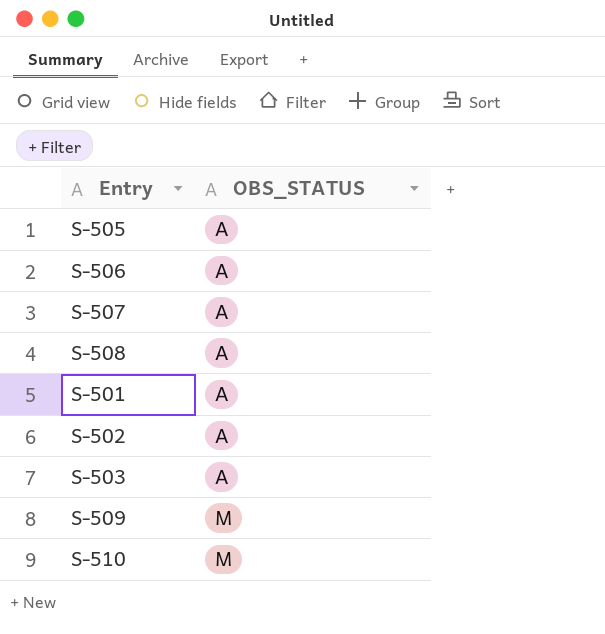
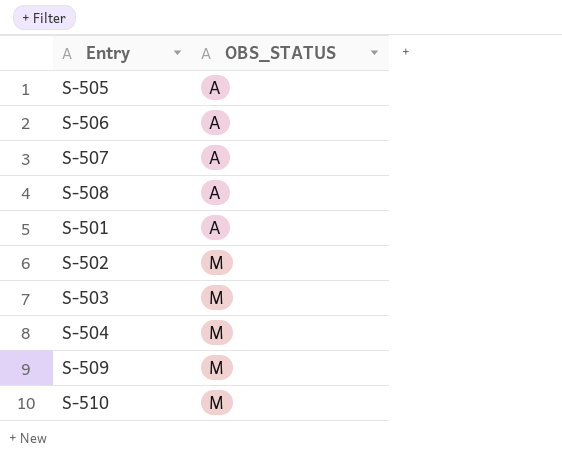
S-502 | OBS_STATUS: A -> M
S-503 | OBS_STATUS: A -> M
row S-504: none -> M

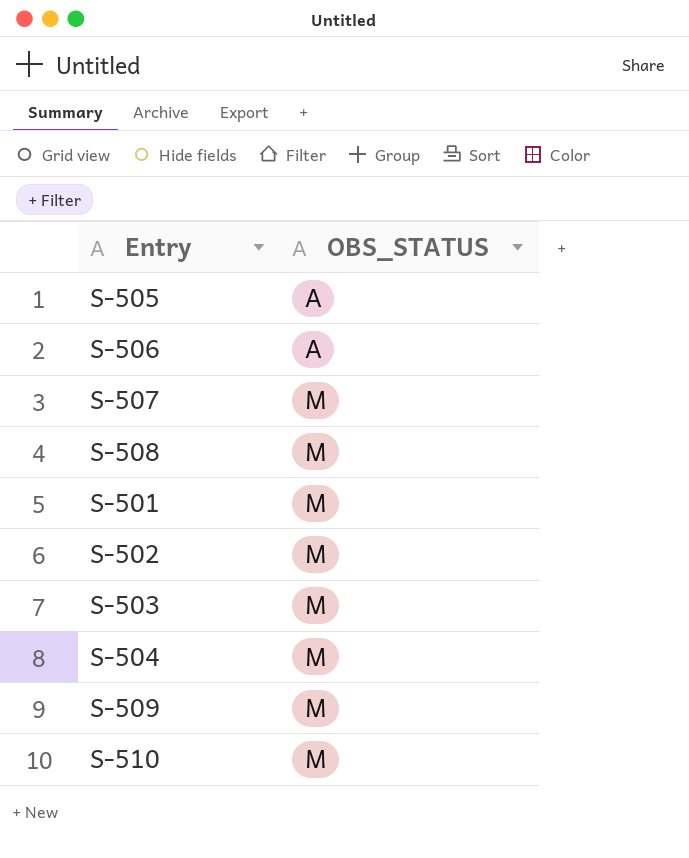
S-507 | OBS_STATUS: A -> M
S-508 | OBS_STATUS: A -> M
S-501 | OBS_STATUS: A -> M

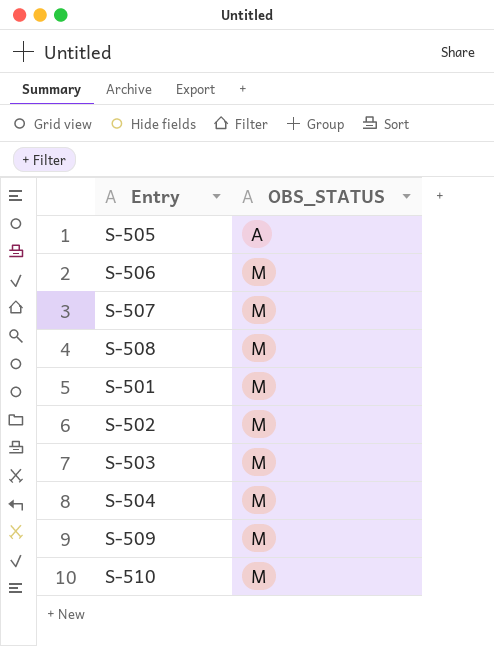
S-506 | OBS_STATUS: A -> M

